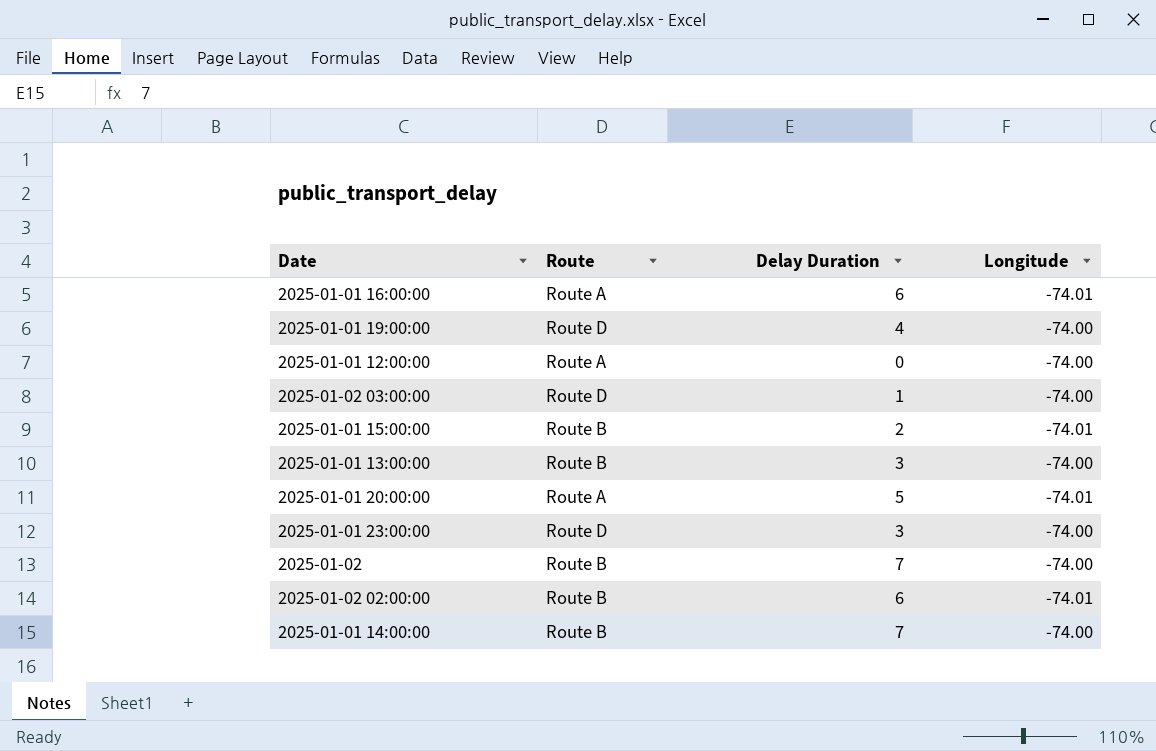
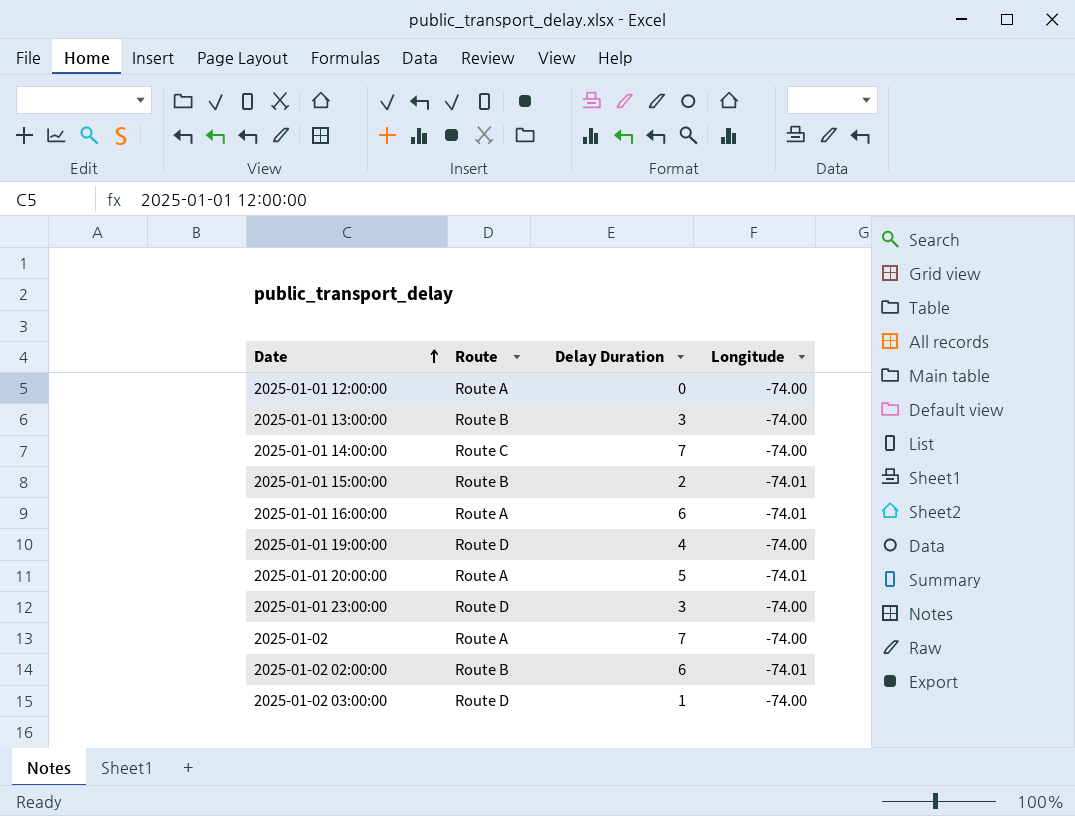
row order: none -> Date ascending
2025-01-01 14:00:00 | Route: Route B -> Route C
2025-01-02 | Route: Route B -> Route A

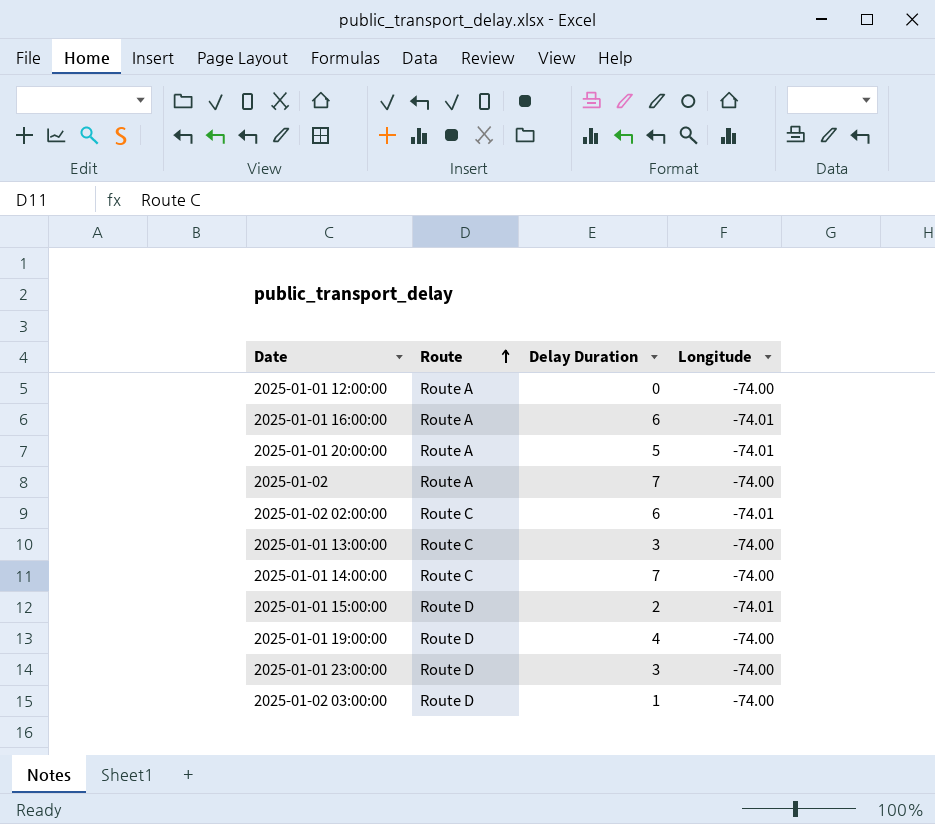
row order: Date ascending -> Route ascending
2025-01-02 02:00:00 | Route: Route B -> Route C
2025-01-01 13:00:00 | Route: Route B -> Route C
2025-01-01 15:00:00 | Route: Route B -> Route D

